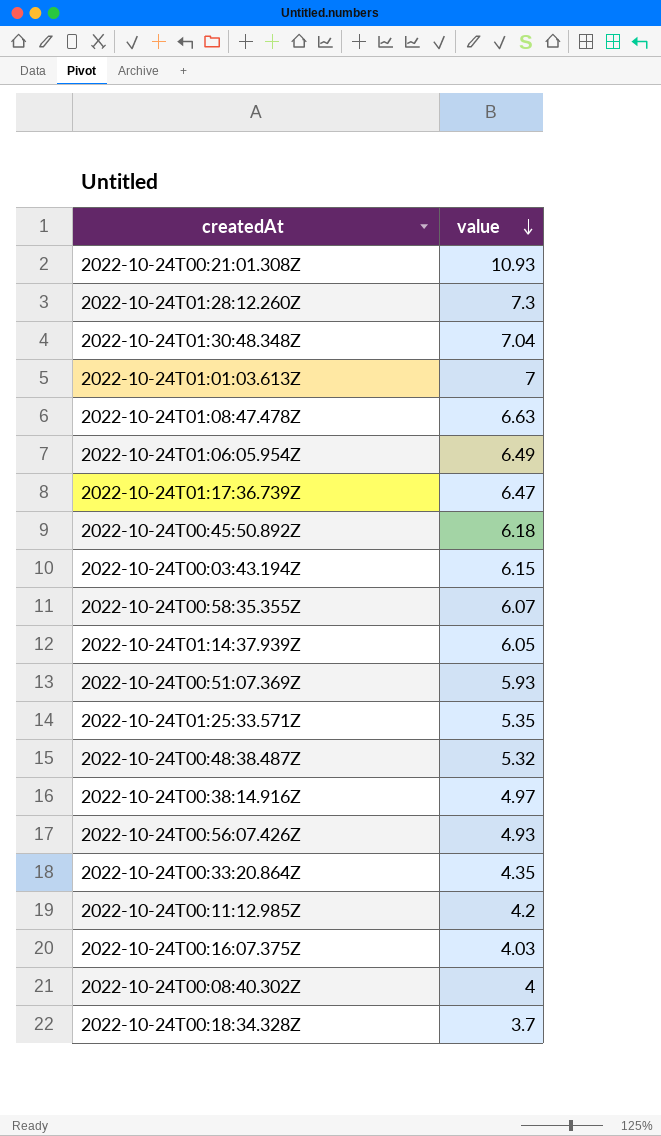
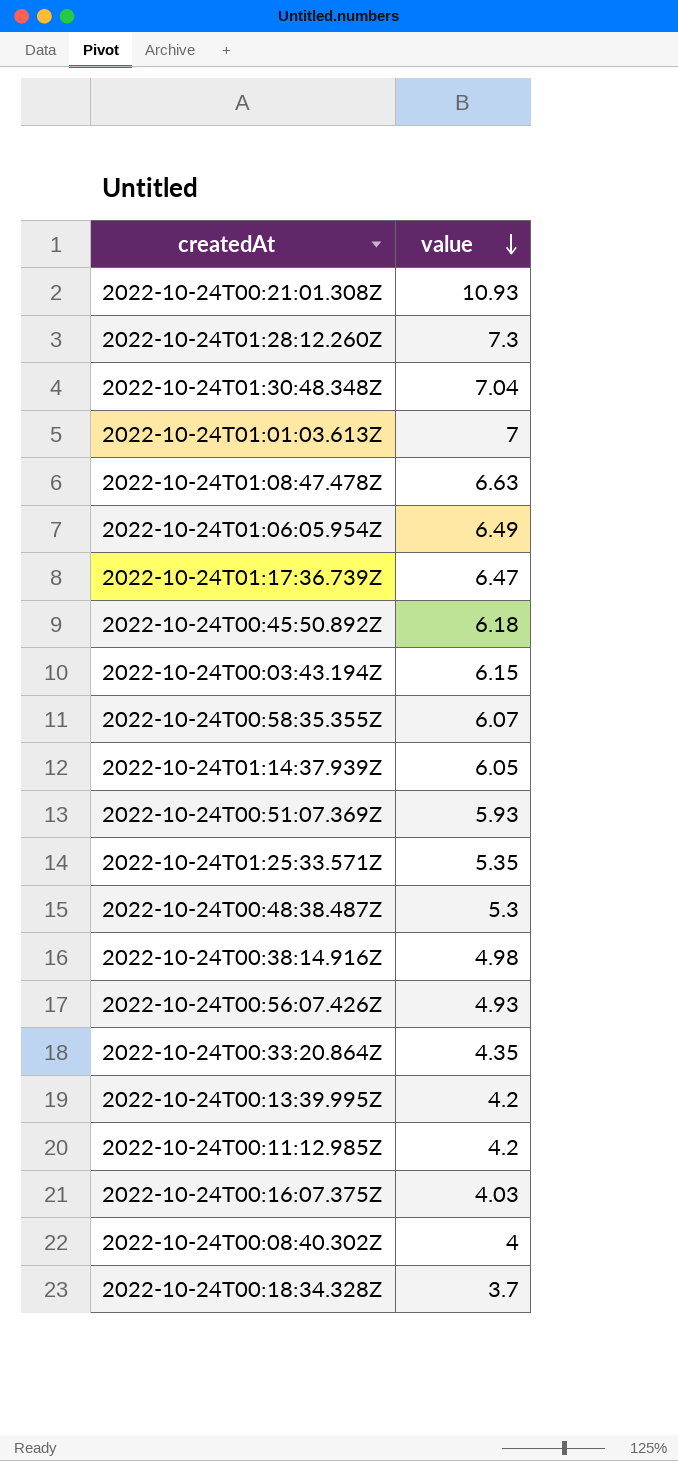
2022-10-24T00:48:38.487Z | value: 5.32 -> 5.3
2022-10-24T00:38:14.916Z | value: 4.97 -> 4.98
row 2022-10-24T00:13:39.995Z: none -> 4.2

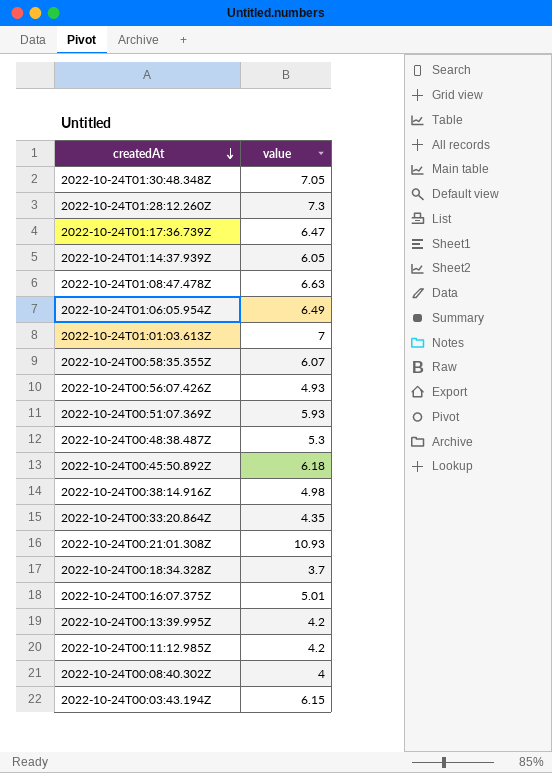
row order: value descending -> createdAt descending
row 2022-10-24T01:25:33.571Z: 5.35 -> none
2022-10-24T01:30:48.348Z | value: 7.04 -> 7.05
2022-10-24T00:16:07.375Z | value: 4.03 -> 5.01

